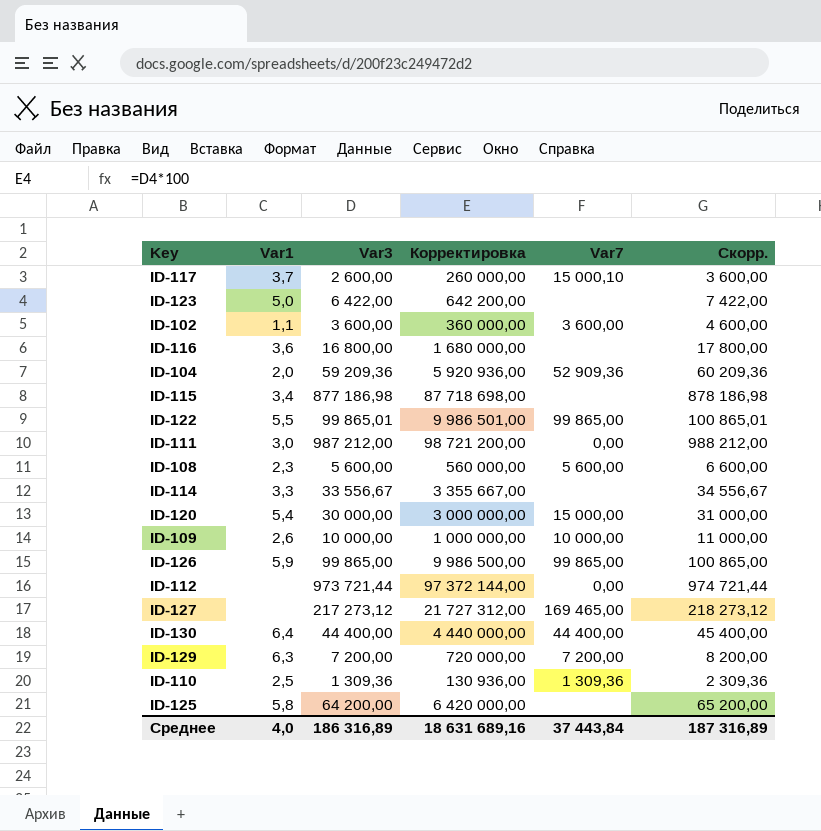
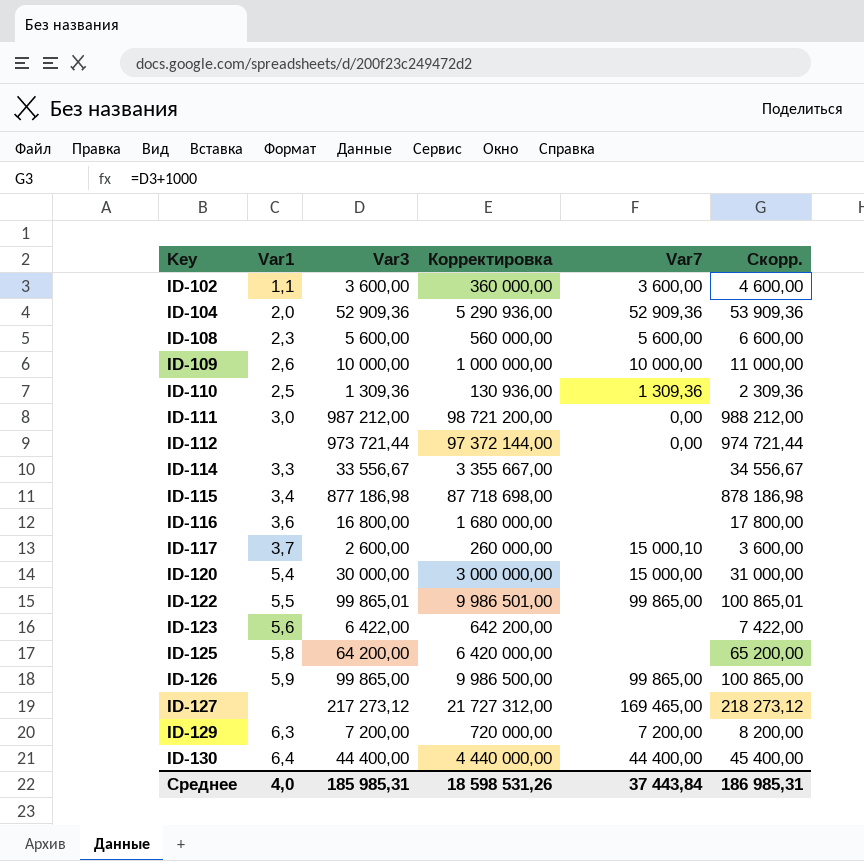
row order: none -> Key ascending
ID-104 | Var3: 59 209,36 -> 52 909,36
ID-104 | Корректировка: 5 920 936,00 -> 5 290 936,00
ID-104 | Скорр.: 60 209,36 -> 53 909,36
ID-123 | Var1: 5,0 -> 5,6
Среднее | Var3: 186 316,89 -> 185 985,31
Среднее | Корректировка: 18 631 689,16 -> 18 598 531,26
Среднее | Скорр.: 187 316,89 -> 186 985,31

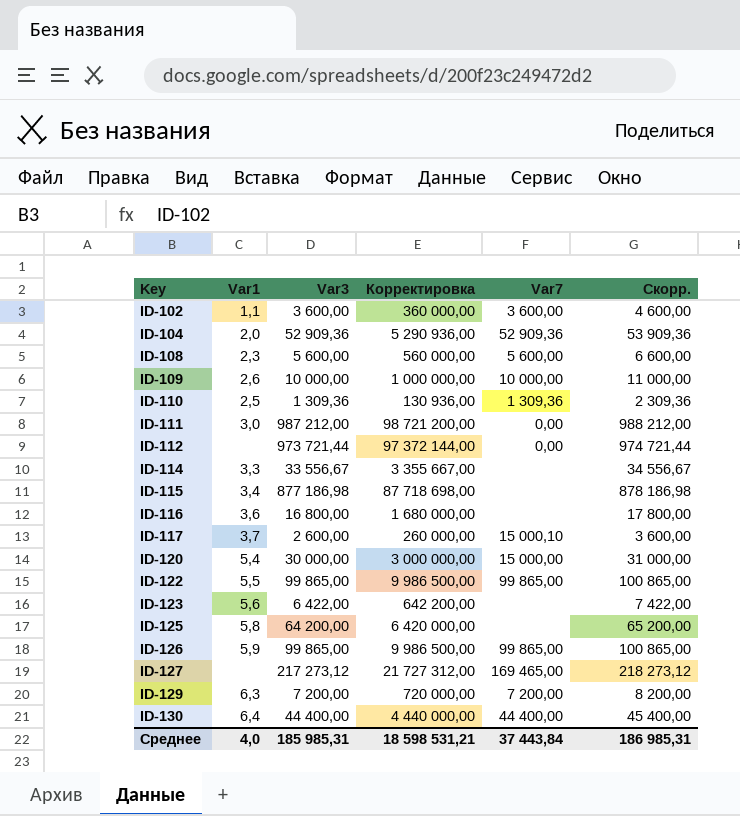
ID-122 | Var3: 99 865,01 -> 99 865,00
ID-122 | Корректировка: 9 986 501,00 -> 9 986 500,00
ID-122 | Скорр.: 100 865,01 -> 100 865,00
Среднее | Корректировка: 18 598 531,26 -> 18 598 531,21

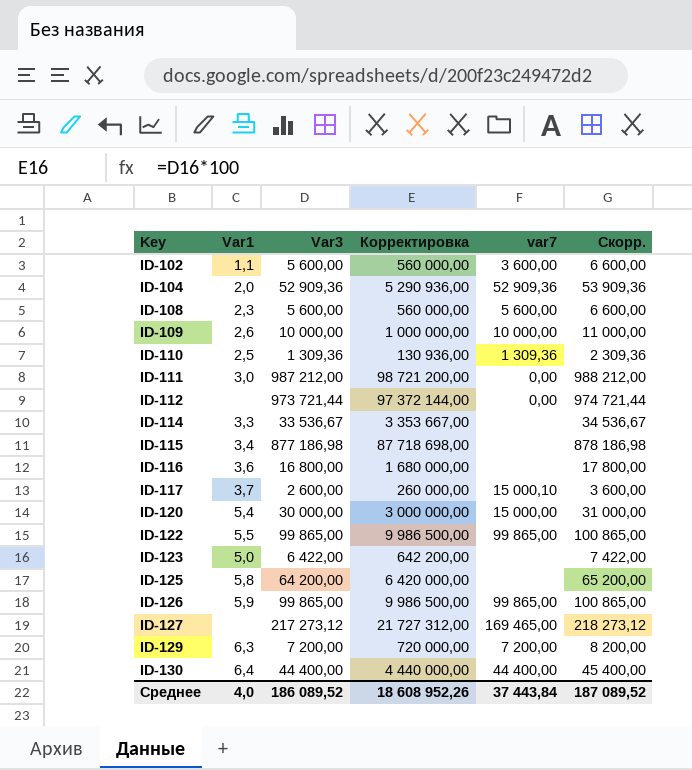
column name: Var7 -> var7
ID-102 | Var3: 3 600,00 -> 5 600,00
ID-102 | Корректировка: 360 000,00 -> 560 000,00
ID-102 | Скорр.: 4 600,00 -> 6 600,00
ID-114 | Var3: 33 556,67 -> 33 536,67
ID-114 | Корректировка: 3 355 667,00 -> 3 353 667,00
ID-114 | Скорр.: 34 556,67 -> 34 536,67
ID-123 | Var1: 5,6 -> 5,0
Среднее | Var3: 185 985,31 -> 186 089,52
Среднее | Корректировка: 18 598 531,21 -> 18 608 952,26
Среднее | Скорр.: 186 985,31 -> 187 089,52

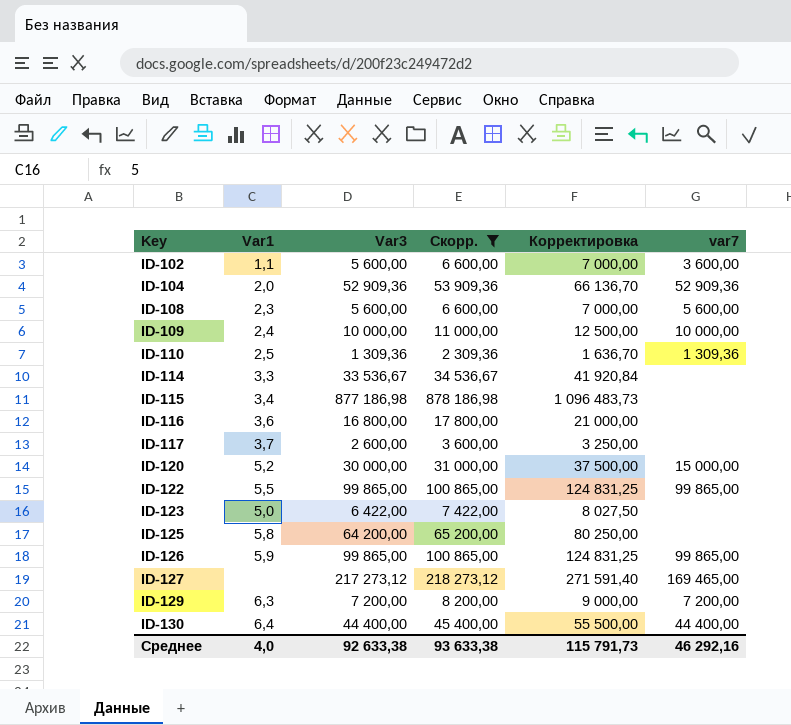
filter: none -> Скорр. <= 878 186,98
column Скорр. | position: 6 -> 4
column Корректировка | formula: [Var3] * 100 -> [Var3] * 1,25
ID-109 | Var1: 2,6 -> 2,4
ID-117 | var7: 15 000,10 -> none
ID-120 | Var1: 5,4 -> 5,2
Среднее | Var3: 186 089,52 -> 92 633,38
Среднее | Скорр.: 187 089,52 -> 93 633,38
Среднее | Корректировка: 18 608 952,26 -> 115 791,73
Среднее | var7: 37 443,84 -> 46 292,16

